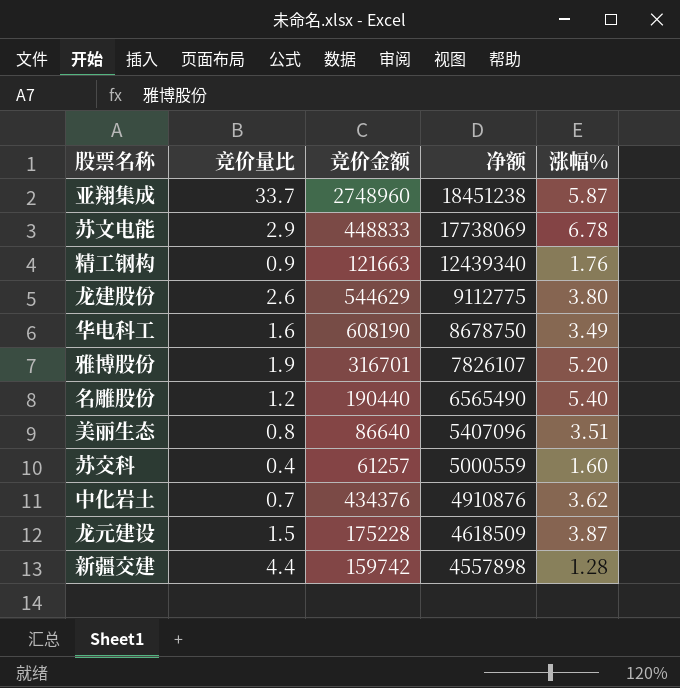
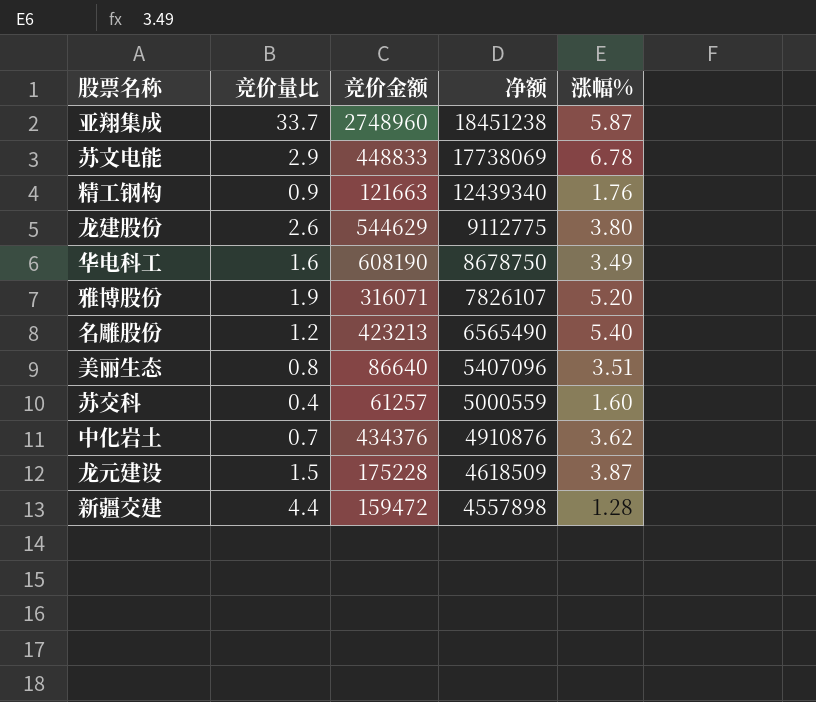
雅博股份 | 竞价金额: 316701 -> 316071
名雕股份 | 竞价金额: 190440 -> 423213
新疆交建 | 竞价金额: 159742 -> 159472

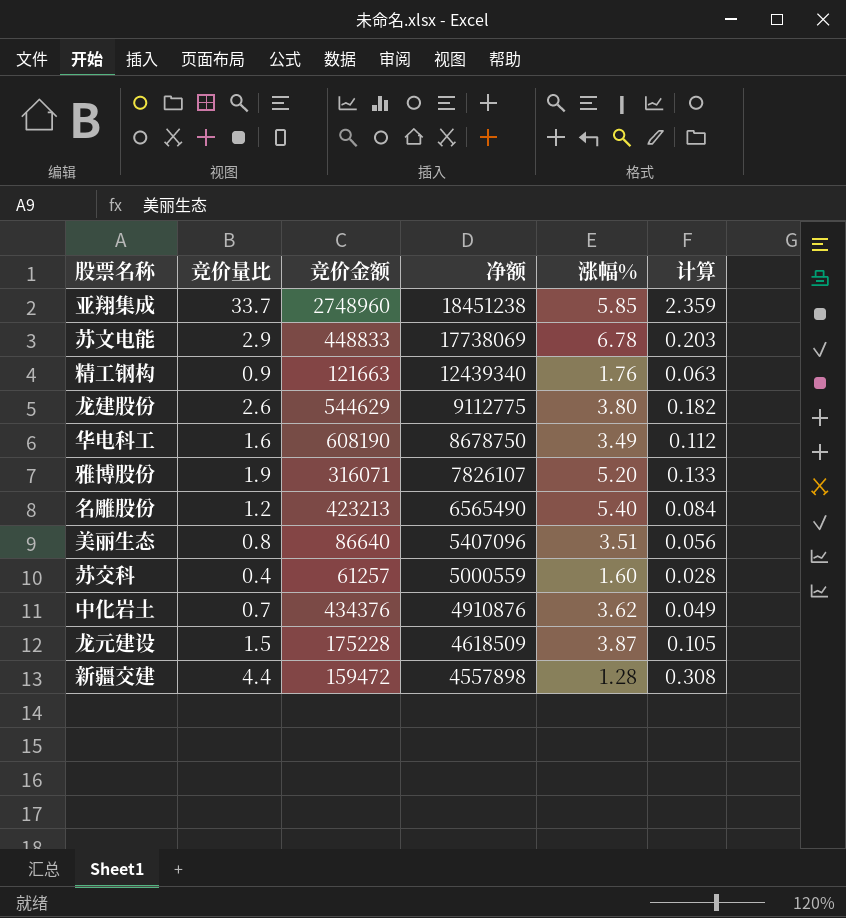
column 计算 | formula: none -> [竞价量比] * 0.07
亚翔集成 | 涨幅%: 5.87 -> 5.85

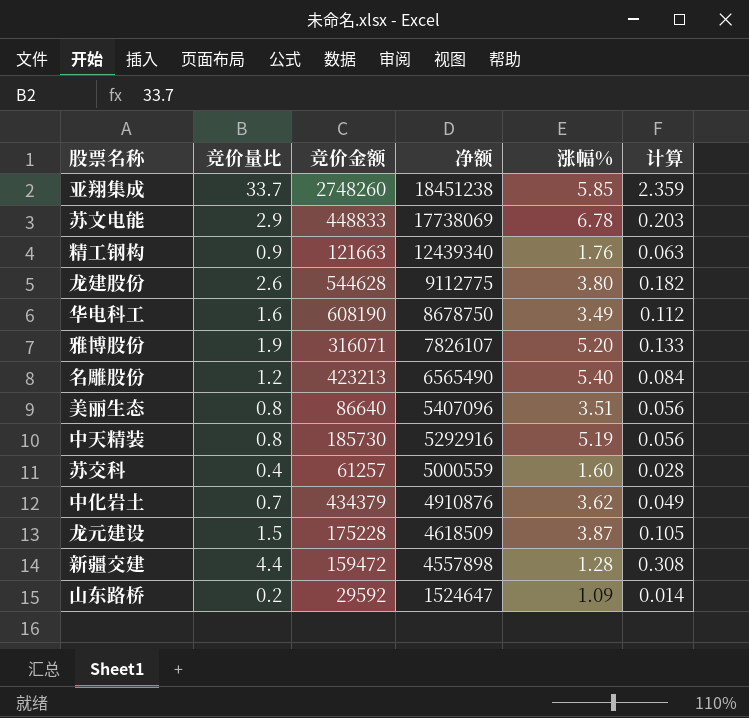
亚翔集成 | 竞价金额: 2748960 -> 2748260
龙建股份 | 竞价金额: 544629 -> 544628
row 中天精装: none -> 0.8 | 185730 | 5292916 | 5.19 | 0.056
中化岩土 | 竞价金额: 434376 -> 434379
row 山东路桥: none -> 0.2 | 29592 | 1524647 | 1.09 | 0.014

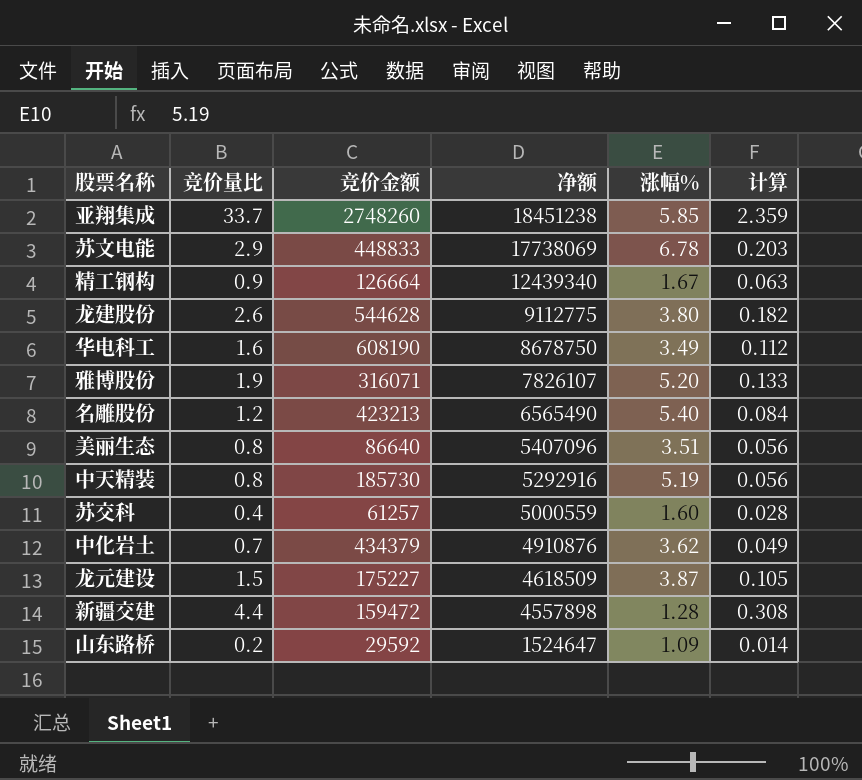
精工钢构 | 竞价金额: 121663 -> 126664
精工钢构 | 涨幅%: 1.76 -> 1.67
龙元建设 | 竞价金额: 175228 -> 175227

